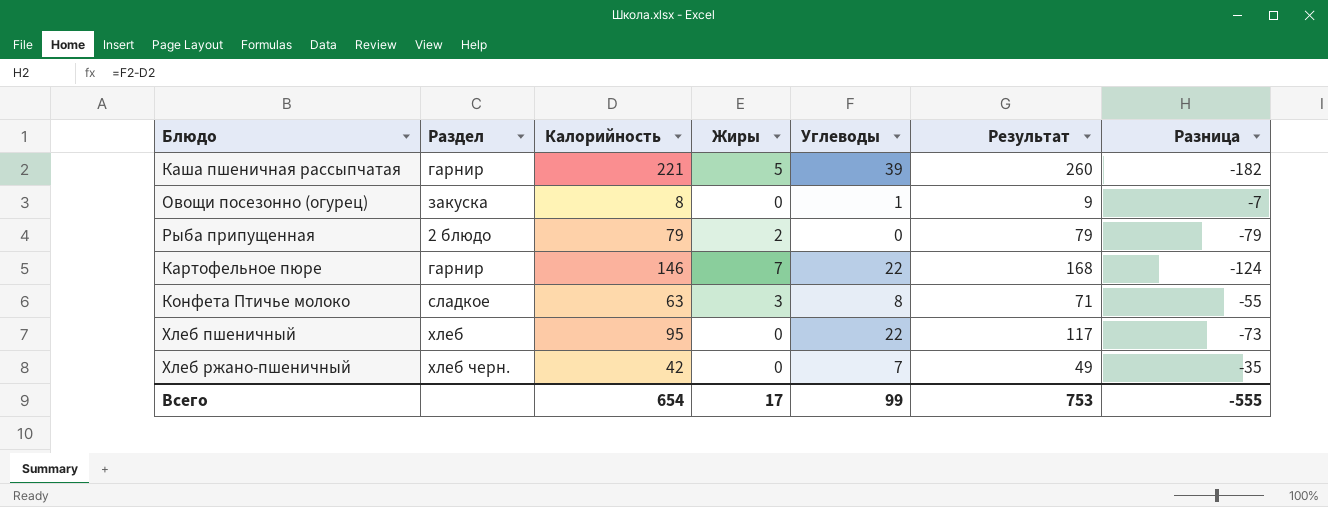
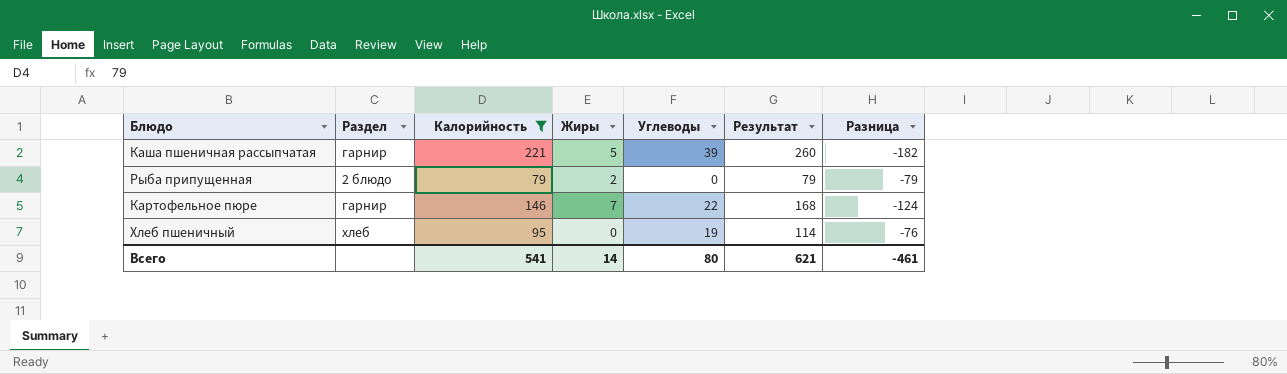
filter: none -> Калорийность >= 79
Хлеб пшеничный | Углеводы: 22 -> 19
Хлеб пшеничный | Результат: 117 -> 114
Хлеб пшеничный | Разница: -73 -> -76
Всего | Калорийность: 654 -> 541
Всего | Жиры: 17 -> 14
Всего | Углеводы: 99 -> 80
Всего | Результат: 753 -> 621
Всего | Разница: -555 -> -461

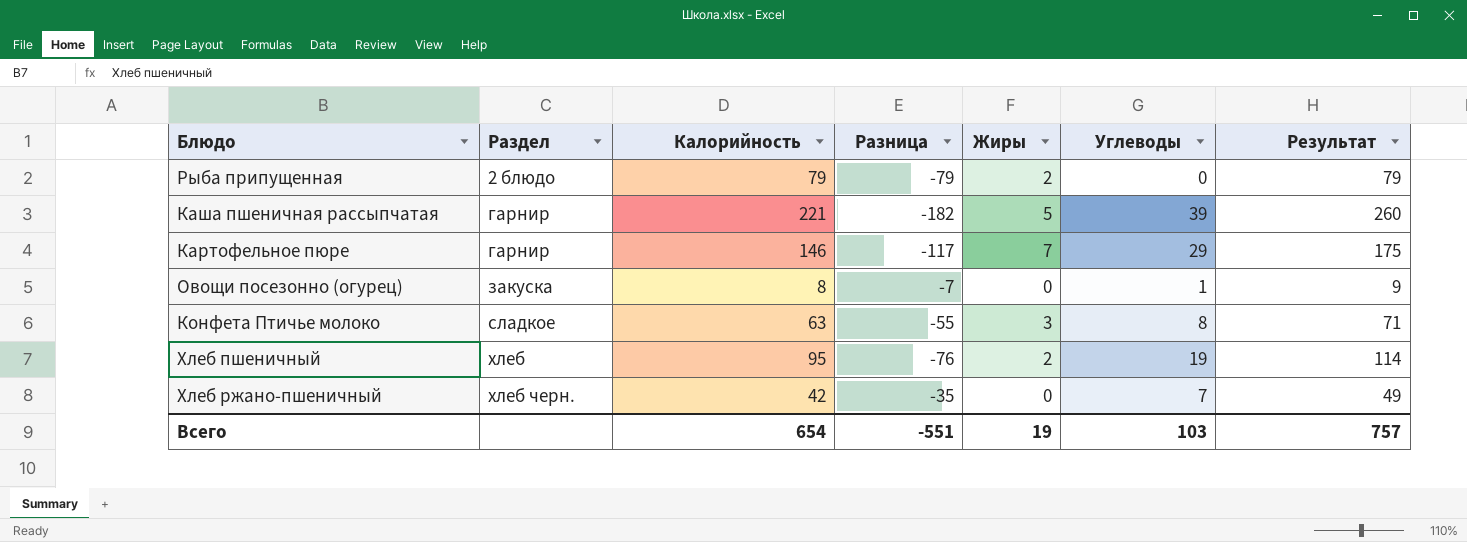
filter: Калорийность >= 79 -> none
row order: none -> Раздел ascending
column Разница | position: 7 -> 4
Картофельное пюре | Разница: -124 -> -117
Картофельное пюре | Углеводы: 22 -> 29
Картофельное пюре | Результат: 168 -> 175
Хлеб пшеничный | Жиры: 0 -> 2
Всего | Калорийность: 541 -> 654
Всего | Разница: -461 -> -551
Всего | Жиры: 14 -> 19
Всего | Углеводы: 80 -> 103
Всего | Результат: 621 -> 757

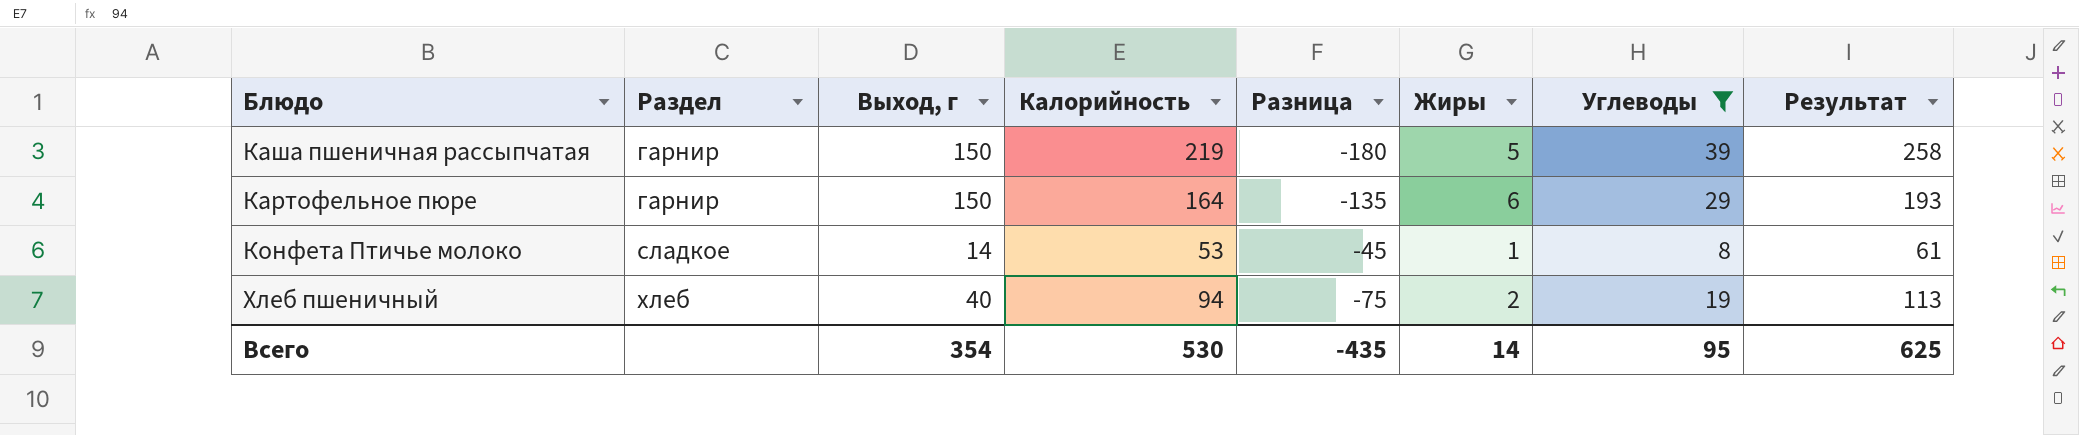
filter: none -> Углеводы >= 8
column Выход, г | position: none -> 3
Каша пшеничная рассыпчатая | Калорийность: 221 -> 219
Каша пшеничная рассыпчатая | Разница: -182 -> -180
Каша пшеничная рассыпчатая | Результат: 260 -> 258
Картофельное пюре | Калорийность: 146 -> 164
Картофельное пюре | Разница: -117 -> -135
Картофельное пюре | Жиры: 7 -> 6
Картофельное пюре | Результат: 175 -> 193
Конфета Птичье молоко | Калорийность: 63 -> 53
Конфета Птичье молоко | Разница: -55 -> -45
Конфета Птичье молоко | Жиры: 3 -> 1
Конфета Птичье молоко | Результат: 71 -> 61
Хлеб пшеничный | Калорийность: 95 -> 94
Хлеб пшеничный | Разница: -76 -> -75
Хлеб пшеничный | Результат: 114 -> 113
Всего | Калорийность: 654 -> 530
Всего | Разница: -551 -> -435
Всего | Жиры: 19 -> 14
Всего | Углеводы: 103 -> 95
Всего | Результат: 757 -> 625

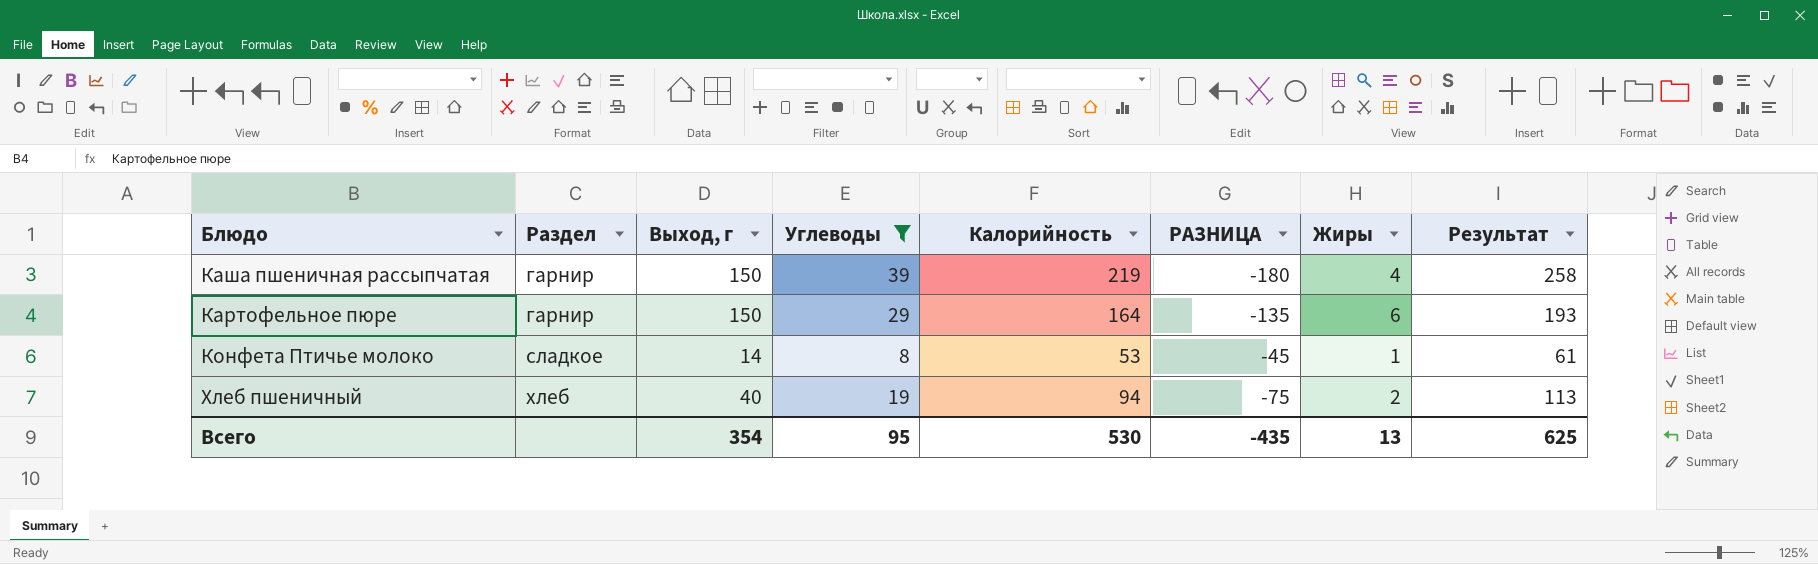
column Углеводы | position: 7 -> 4
column name: Разница -> РАЗНИЦА
Каша пшеничная рассыпчатая | Жиры: 5 -> 4
Всего | Жиры: 14 -> 13

